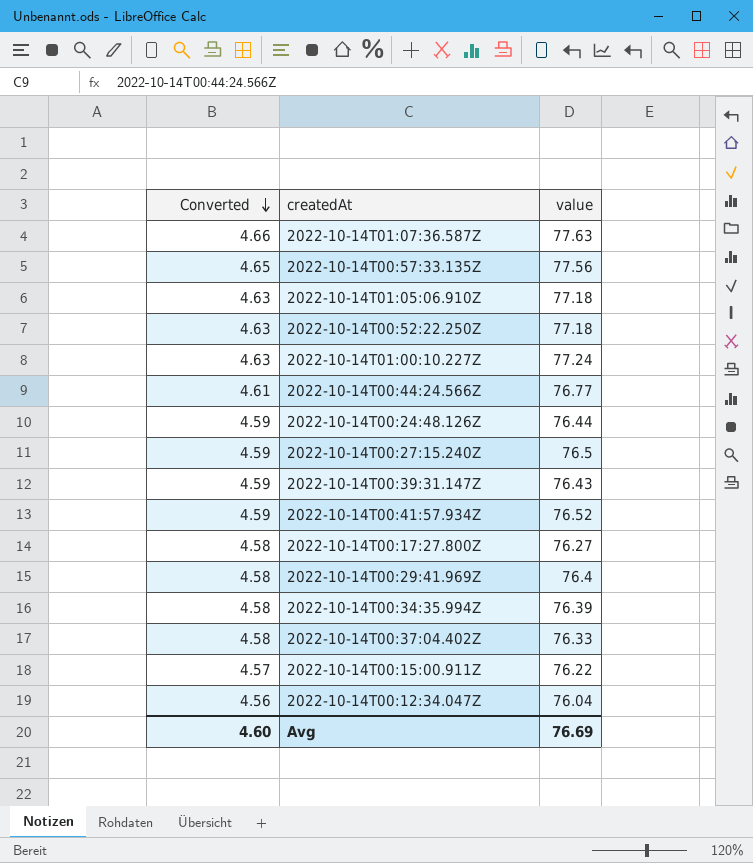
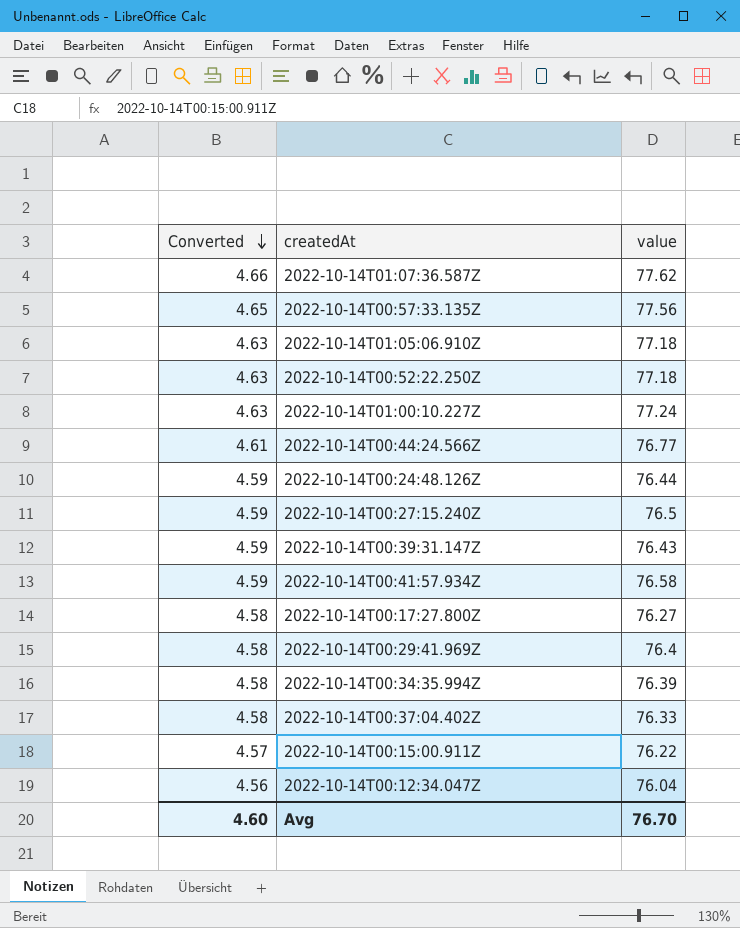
2022-10-14T01:07:36.587Z | value: 77.63 -> 77.62
2022-10-14T00:41:57.934Z | value: 76.52 -> 76.58
Avg | value: 76.69 -> 76.70

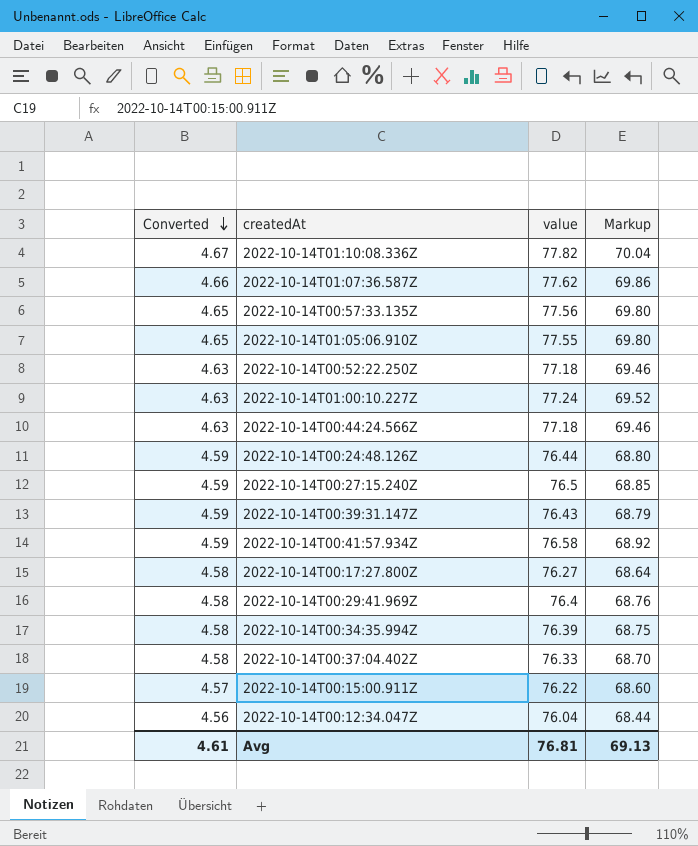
column Markup | formula: none -> [value] * 0.9
row 2022-10-14T01:10:08.336Z: none -> 4.67 | 77.82 | 70.04
2022-10-14T01:05:06.910Z | Converted: 4.63 -> 4.65
2022-10-14T01:05:06.910Z | value: 77.18 -> 77.55
2022-10-14T00:44:24.566Z | Converted: 4.61 -> 4.63
2022-10-14T00:44:24.566Z | value: 76.77 -> 77.18
Avg | Converted: 4.60 -> 4.61
Avg | value: 76.70 -> 76.81

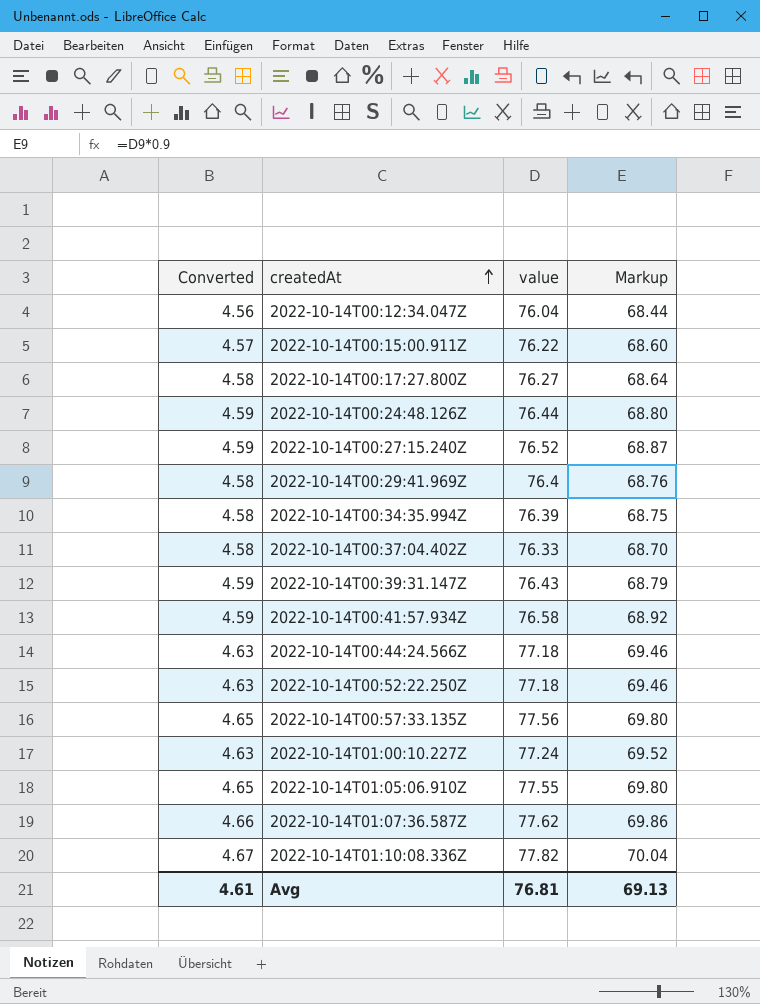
row order: Converted descending -> createdAt ascending
2022-10-14T00:27:15.240Z | value: 76.5 -> 76.52
2022-10-14T00:27:15.240Z | Markup: 68.85 -> 68.87

